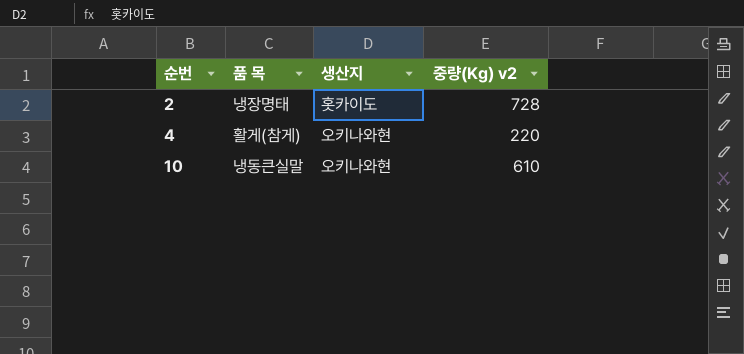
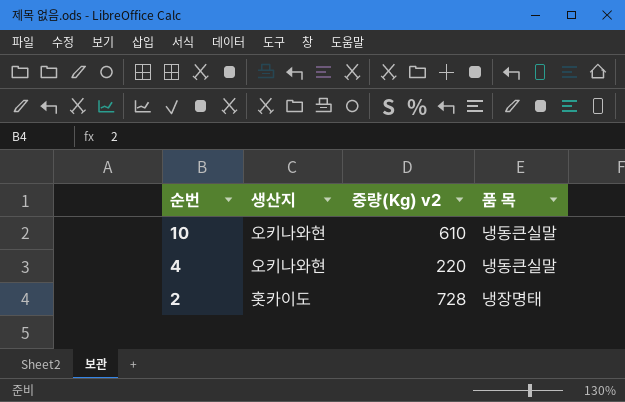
row order: 순번 ascending -> 순번 descending
column 품 목 | position: 2 -> 4
4 | 품 목: 활게(참게) -> 냉동큰실말

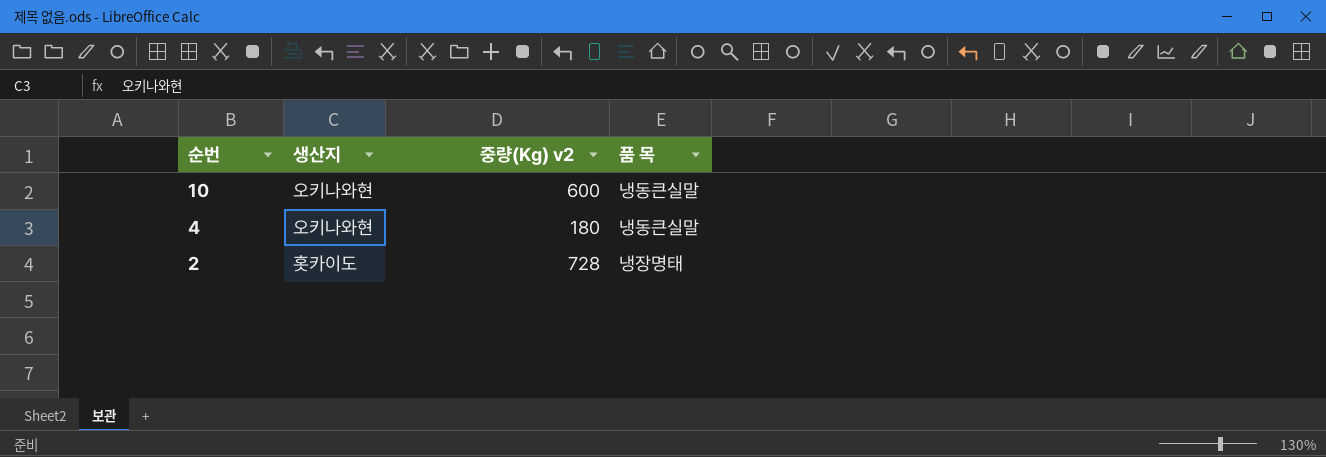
10 | 중량(Kg) v2: 610 -> 600
4 | 중량(Kg) v2: 220 -> 180

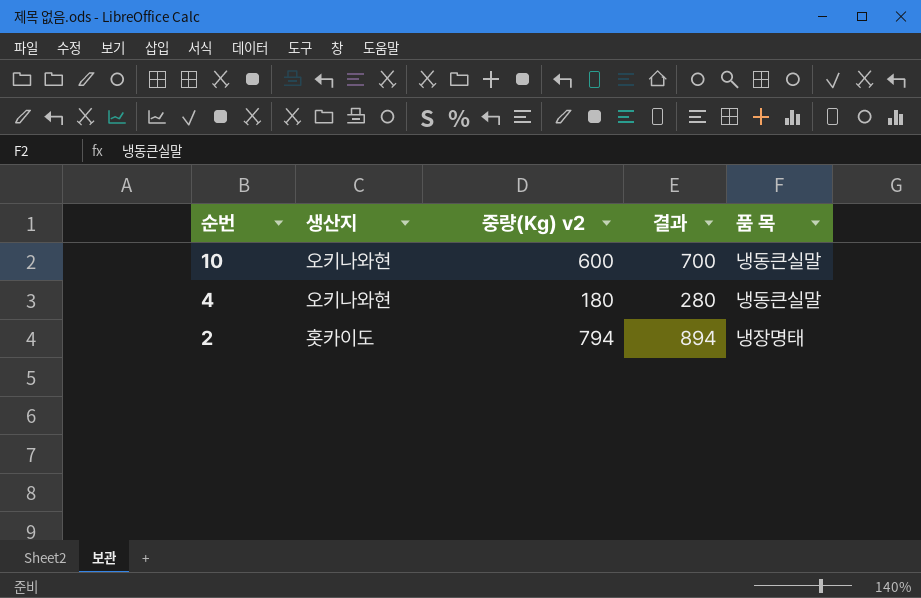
column 결과 | formula: none -> [중량(Kg) v2] + 100
2 | 중량(Kg) v2: 728 -> 794

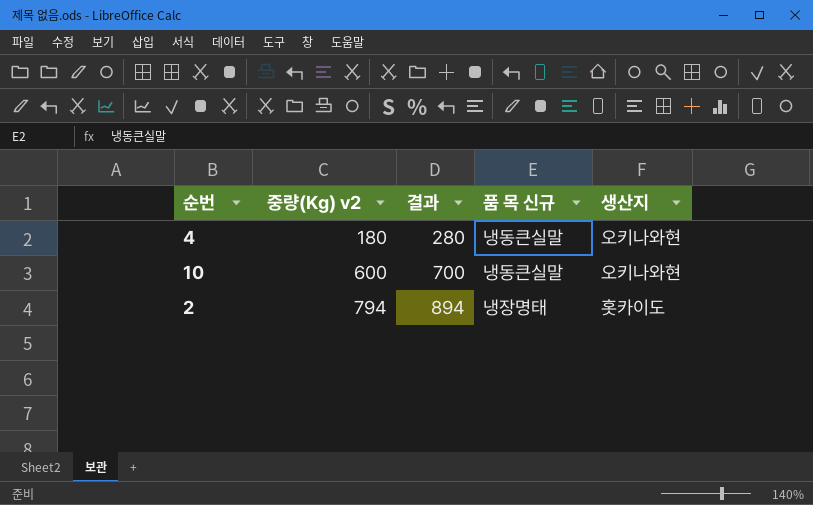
row order: 순번 descending -> 중량(Kg) v2 ascending
column name: 품 목 -> 품 목 신규
column 생산지 | position: 2 -> 5

